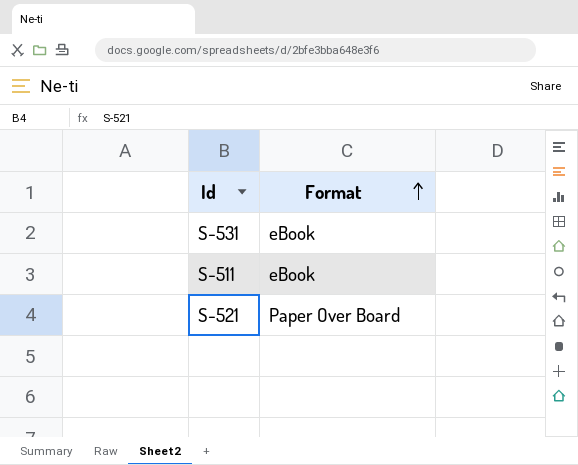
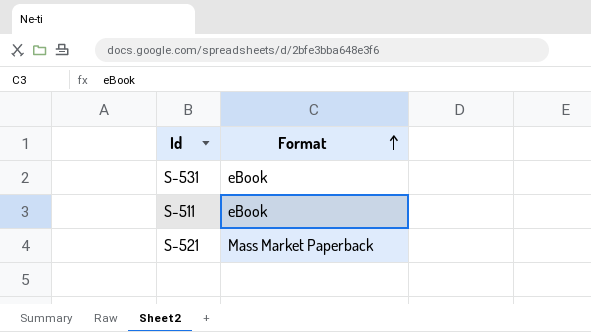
S-521 | Format: Paper Over Board -> Mass Market Paperback

